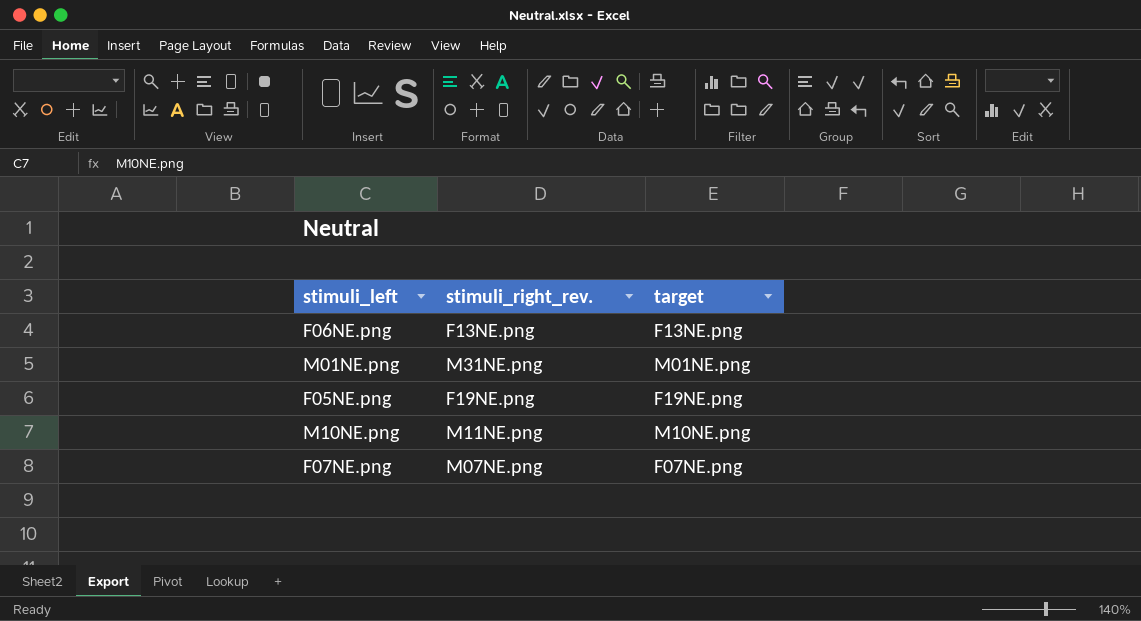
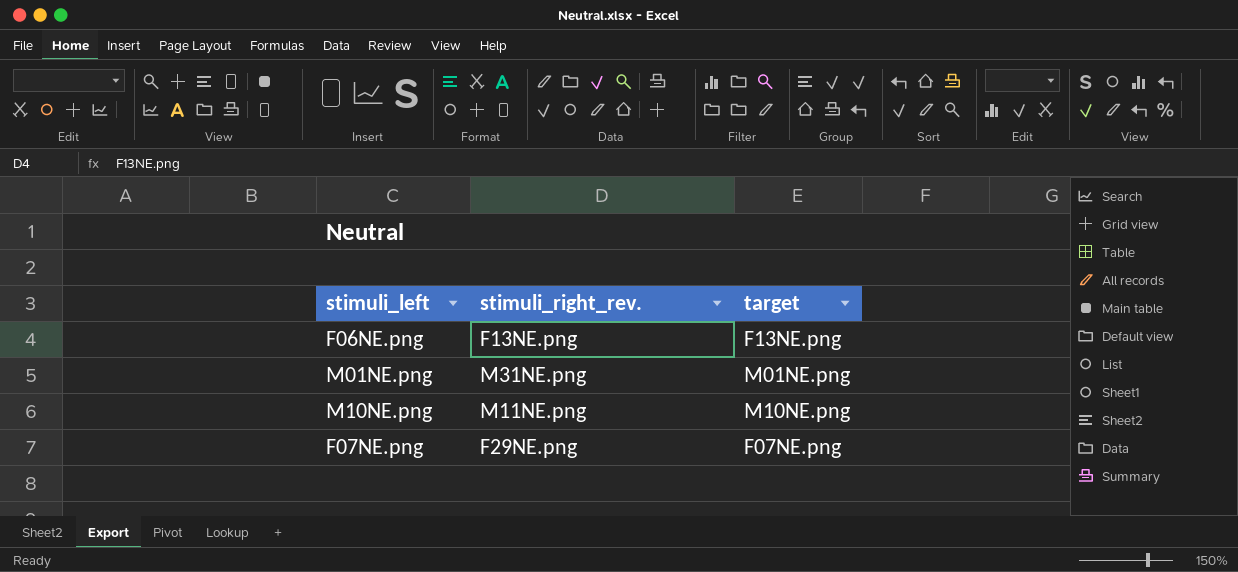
row F05NE.png: F19NE.png | F19NE.png -> none
F07NE.png | stimuli_right_rev.: M07NE.png -> F29NE.png

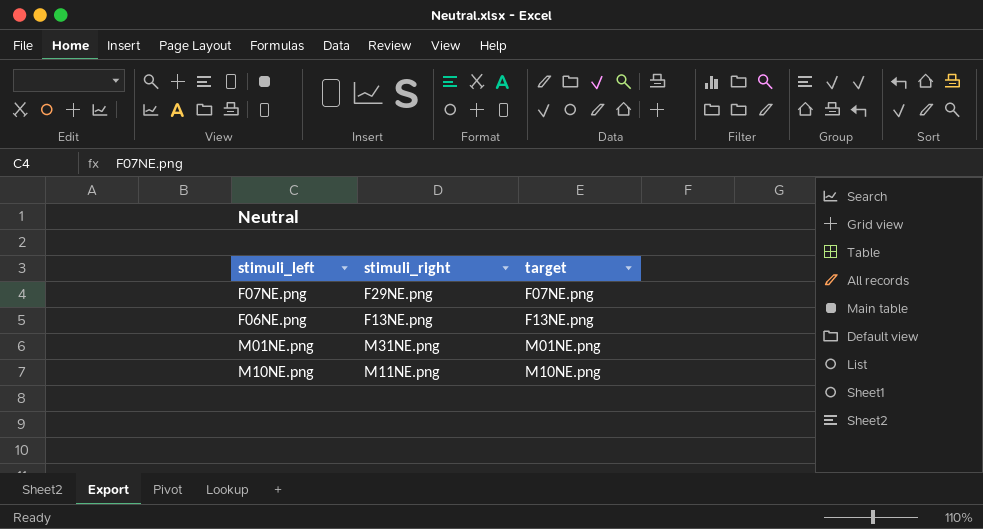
row order: none -> target ascending
column name: stimuli_right_rev. -> stimuli_right

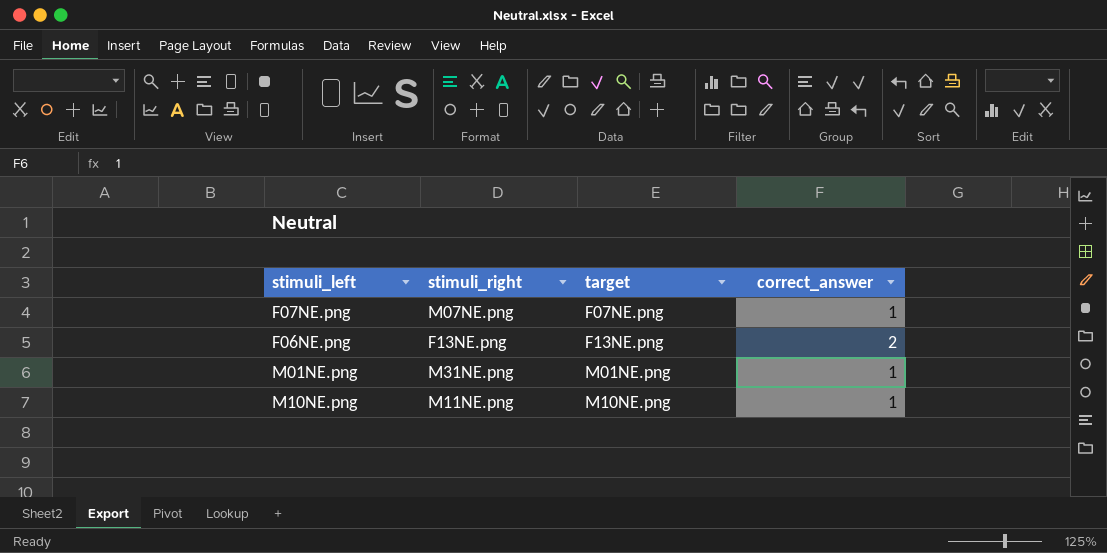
column correct_answer | position: none -> 4
F07NE.png | stimuli_right: F29NE.png -> M07NE.png

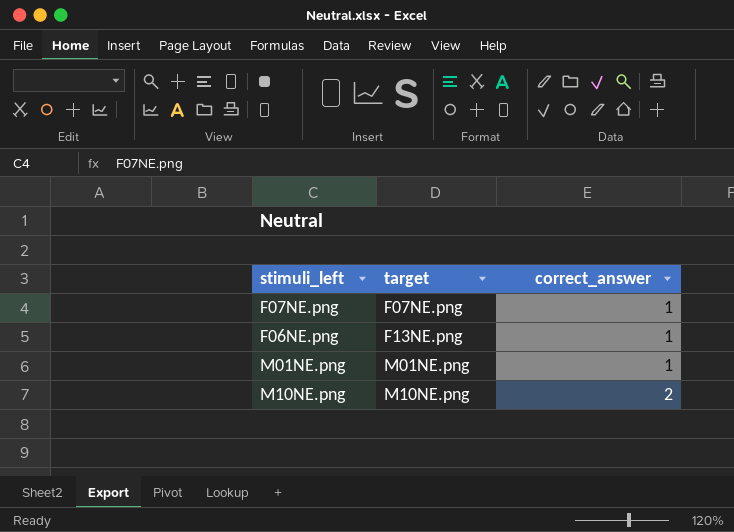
column stimuli_right | position: 2 -> none
F06NE.png | correct_answer: 2 -> 1
M10NE.png | correct_answer: 1 -> 2

